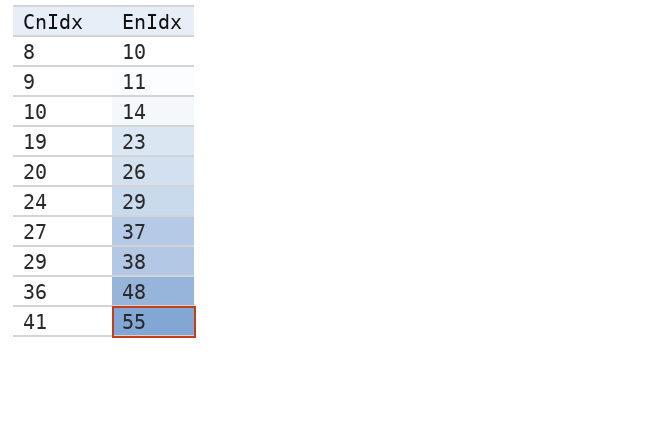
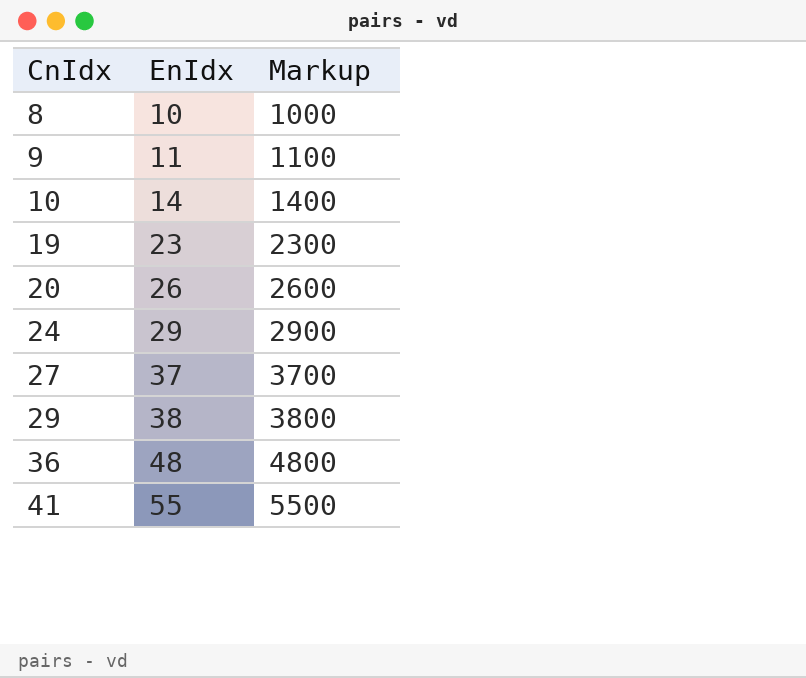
column Markup | formula: none -> [EnIdx] * 100

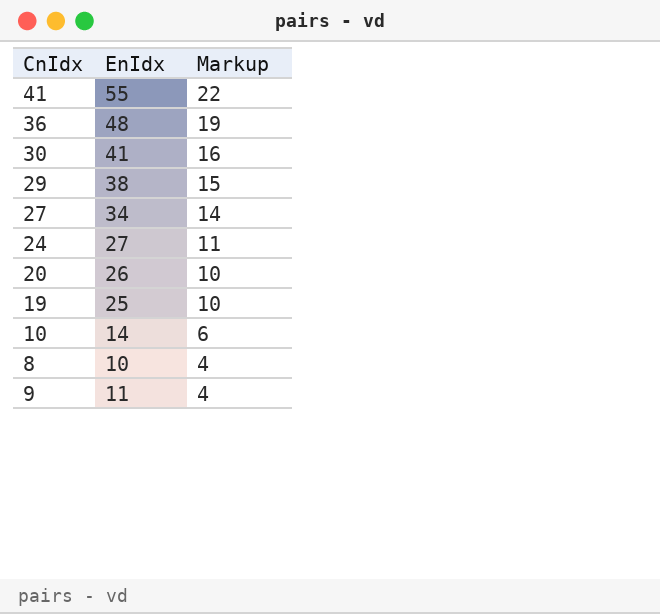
row order: CnIdx ascending -> Markup descending
column Markup | formula: [EnIdx] * 100 -> [EnIdx] * 0.4
row 30: none -> 41 | 16
27 | EnIdx: 37 -> 34
24 | EnIdx: 29 -> 27
19 | EnIdx: 23 -> 25

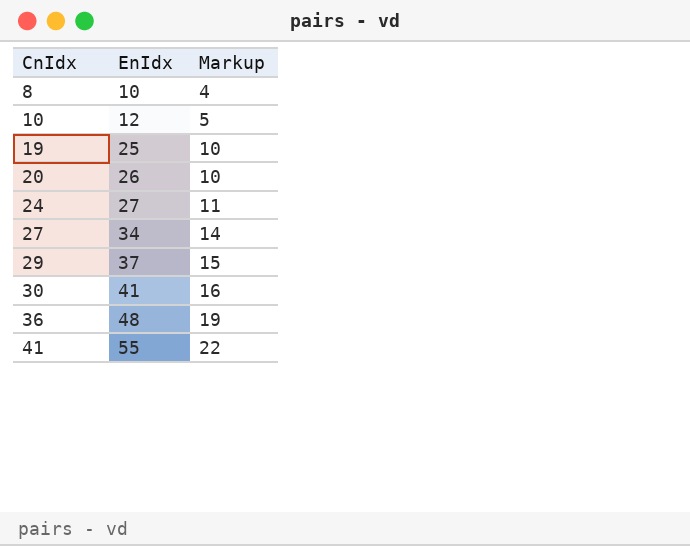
row order: Markup descending -> CnIdx ascending
row 9: 11 | 4 -> none
10 | EnIdx: 14 -> 12
10 | Markup: 6 -> 5
29 | EnIdx: 38 -> 37

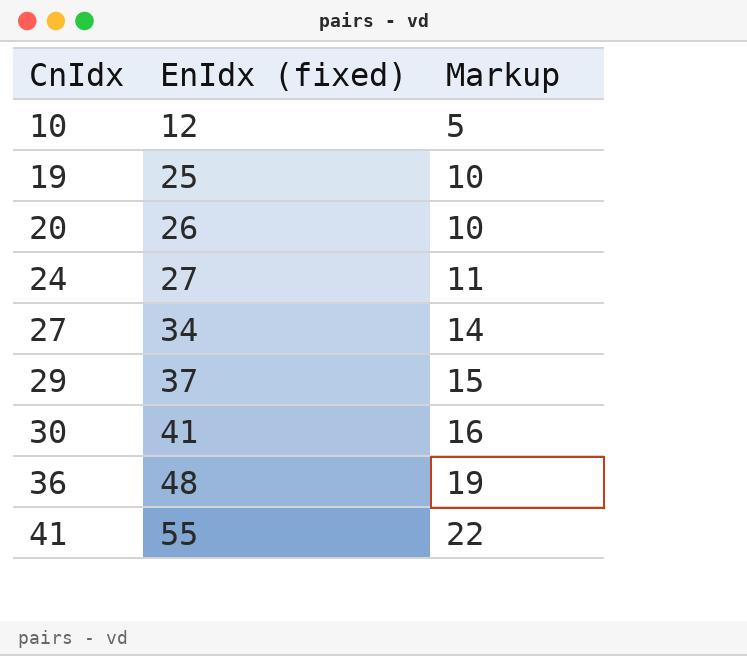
column name: EnIdx -> EnIdx (fixed)
row 8: 10 | 4 -> none

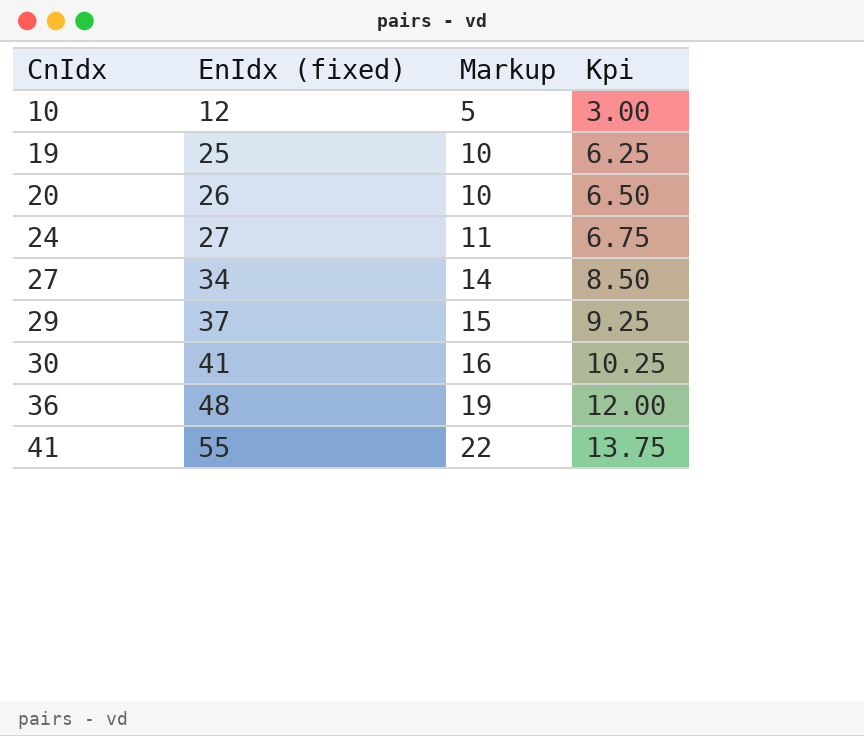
column Kpi | formula: none -> [EnIdx (fixed)] * 0.25

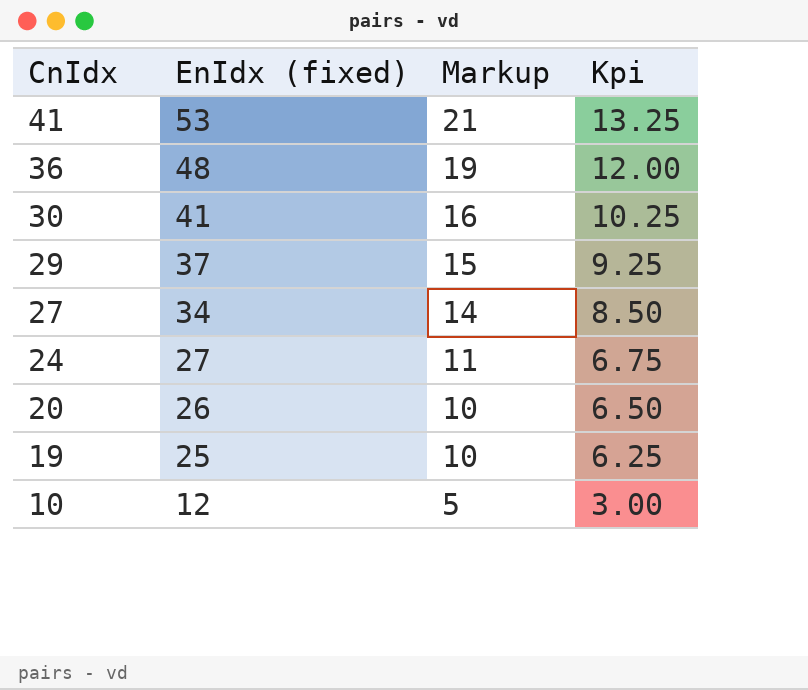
row order: CnIdx ascending -> CnIdx descending
41 | EnIdx (fixed): 55 -> 53
41 | Markup: 22 -> 21
41 | Kpi: 13.75 -> 13.25

